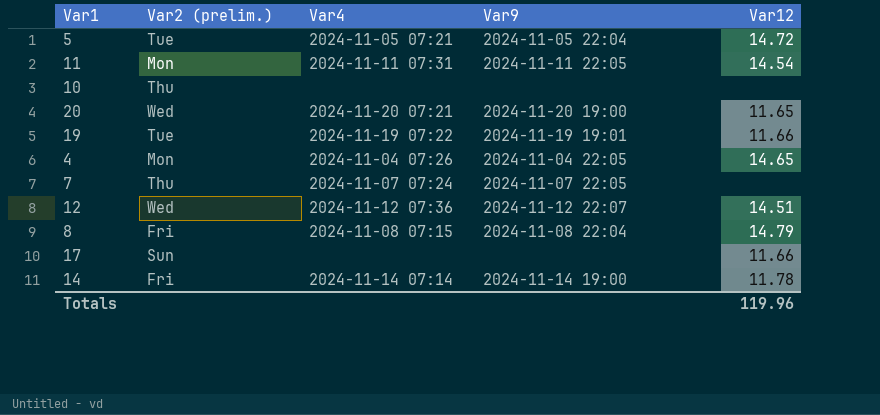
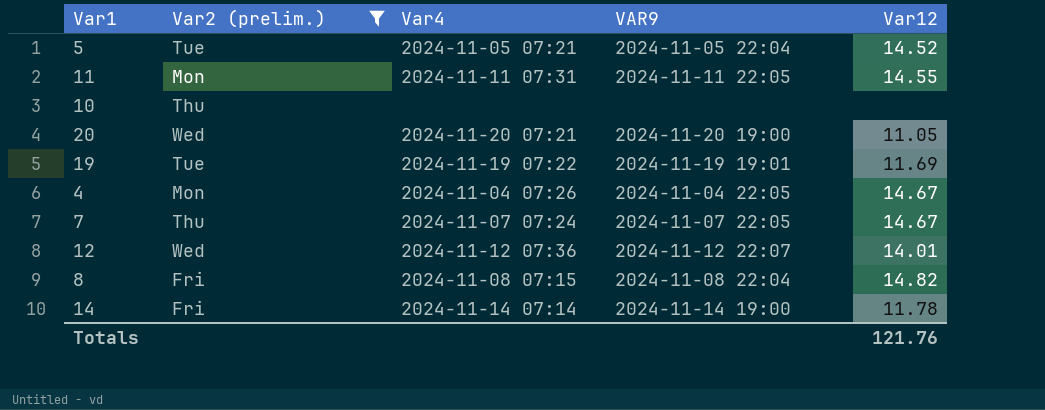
filter: none -> Var2 (prelim.) != Sun
column name: Var9 -> VAR9
5 | Var12: 14.72 -> 14.52
11 | Var12: 14.54 -> 14.55
20 | Var12: 11.65 -> 11.05
19 | Var12: 11.66 -> 11.69
4 | Var12: 14.65 -> 14.67
7 | Var12: none -> 14.67
12 | Var12: 14.51 -> 14.01
8 | Var12: 14.79 -> 14.82
Totals | Var12: 119.96 -> 121.76

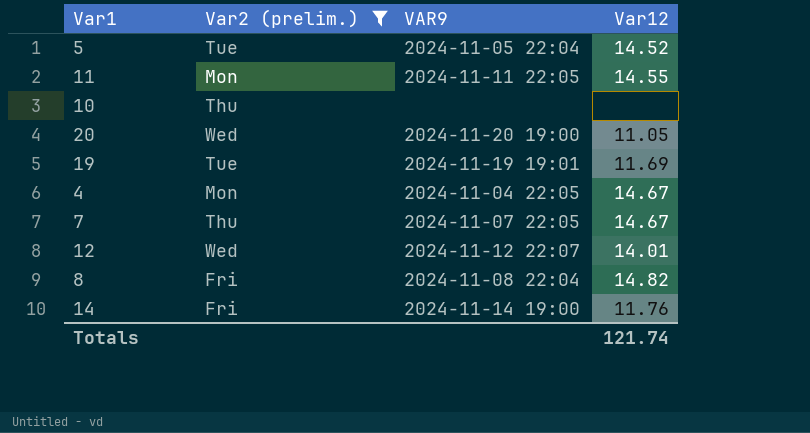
column Var4 | position: 3 -> none
14 | Var12: 11.78 -> 11.76
Totals | Var12: 121.76 -> 121.74

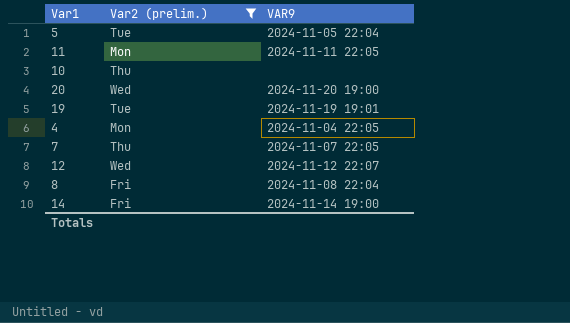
column Var12 | position: 4 -> none

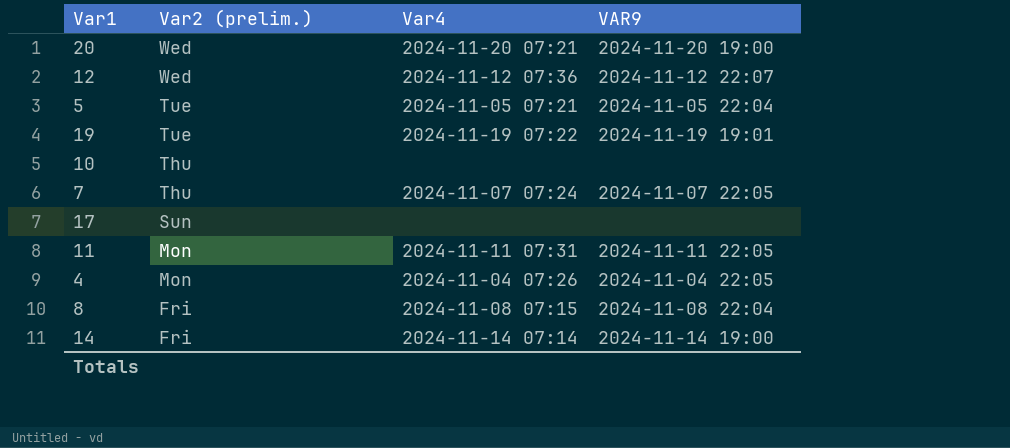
filter: Var2 (prelim.) != Sun -> none
row order: none -> Var2 (prelim.) descending
column Var4 | position: none -> 3

